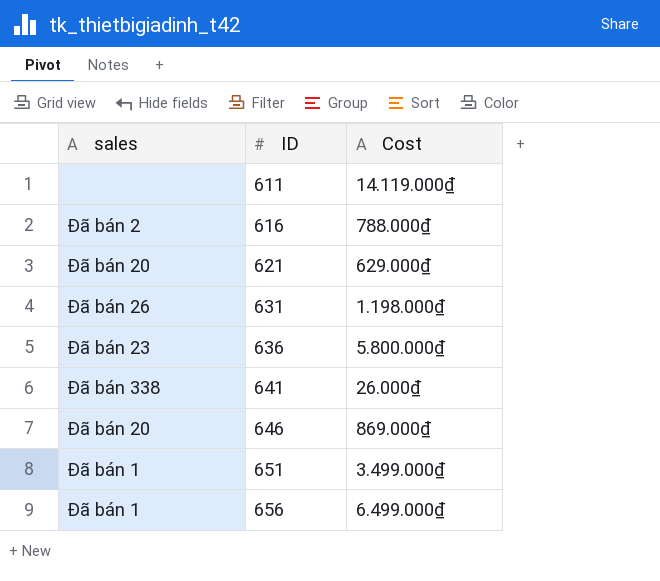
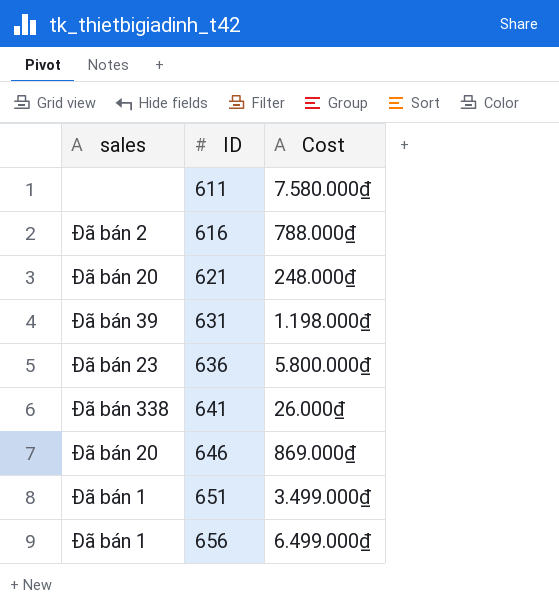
611 | Cost: 14.119.000₫ -> 7.580.000₫
621 | Cost: 629.000₫ -> 248.000₫
631 | sales: Đã bán 26 -> Đã bán 39

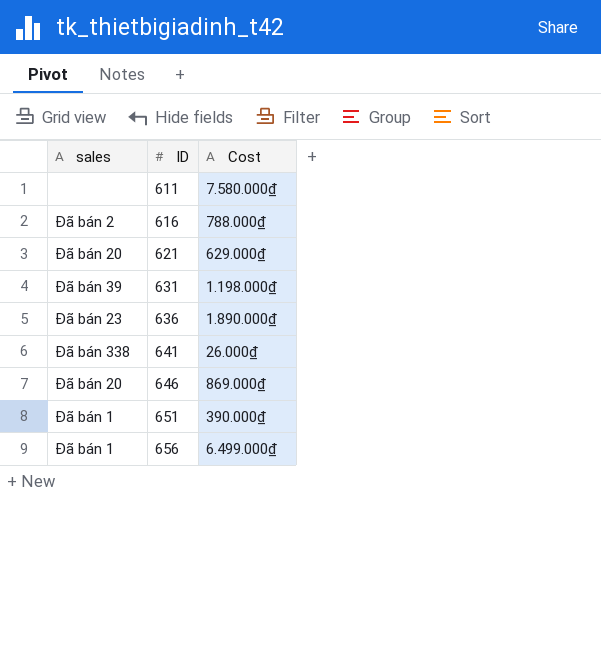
621 | Cost: 248.000₫ -> 629.000₫
636 | Cost: 5.800.000₫ -> 1.890.000₫
651 | Cost: 3.499.000₫ -> 390.000₫

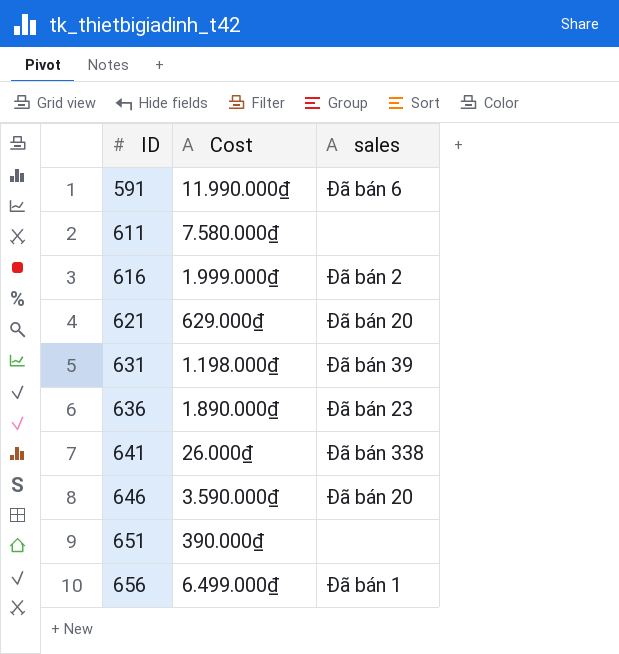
column sales | position: 1 -> 3
row 591: none -> 11.990.000₫ | Đã bán 6
616 | Cost: 788.000₫ -> 1.999.000₫
646 | Cost: 869.000₫ -> 3.590.000₫
651 | sales: Đã bán 1 -> none

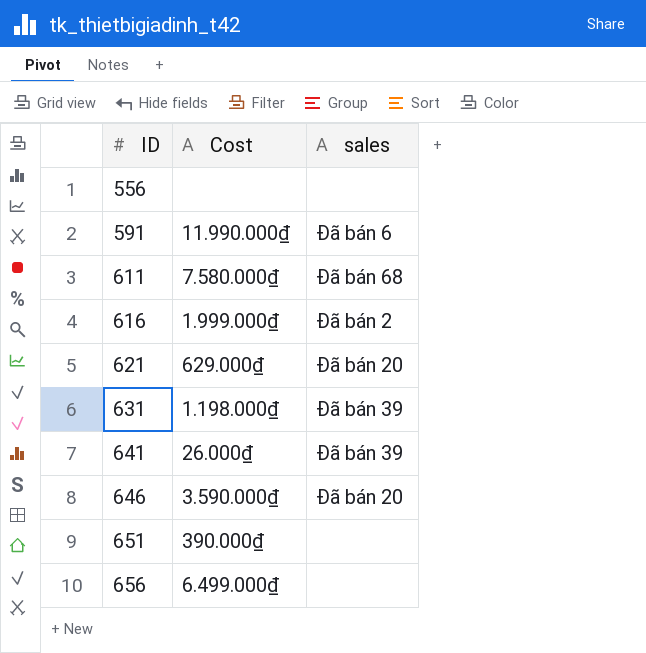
row 636: 1.890.000₫ | Đã bán 23 -> none
row 556: none -> none | none
611 | sales: none -> Đã bán 68
641 | sales: Đã bán 338 -> Đã bán 39
656 | sales: Đã bán 1 -> none

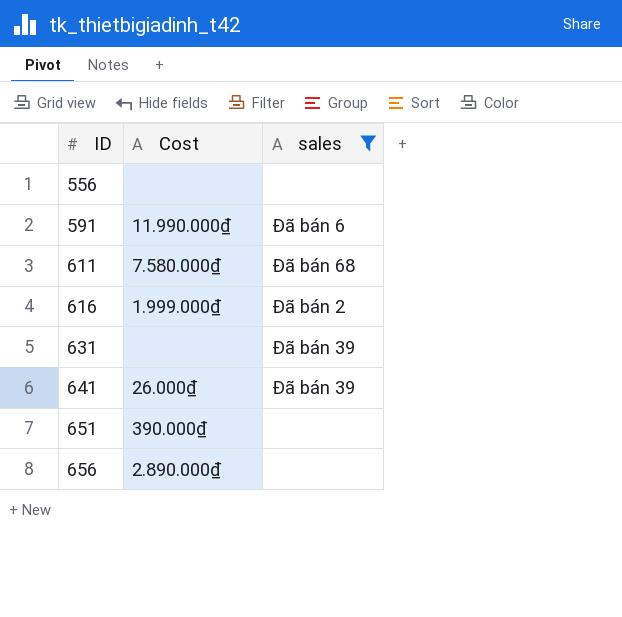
filter: none -> sales != Đã bán 20
631 | Cost: 1.198.000₫ -> none
656 | Cost: 6.499.000₫ -> 2.890.000₫

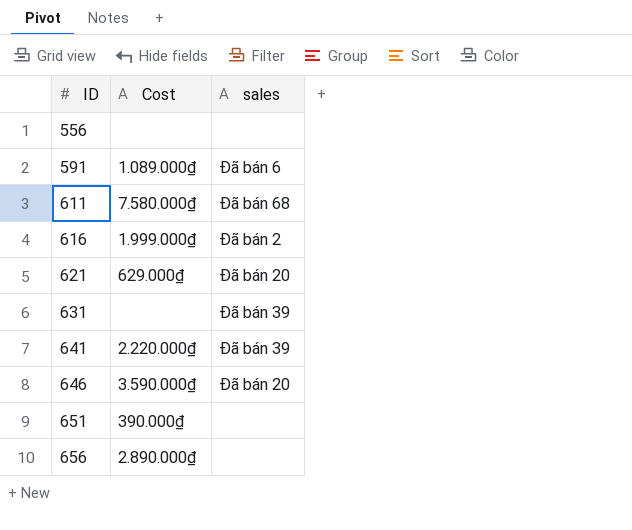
filter: sales != Đã bán 20 -> none
591 | Cost: 11.990.000₫ -> 1.089.000₫
641 | Cost: 26.000₫ -> 2.220.000₫

